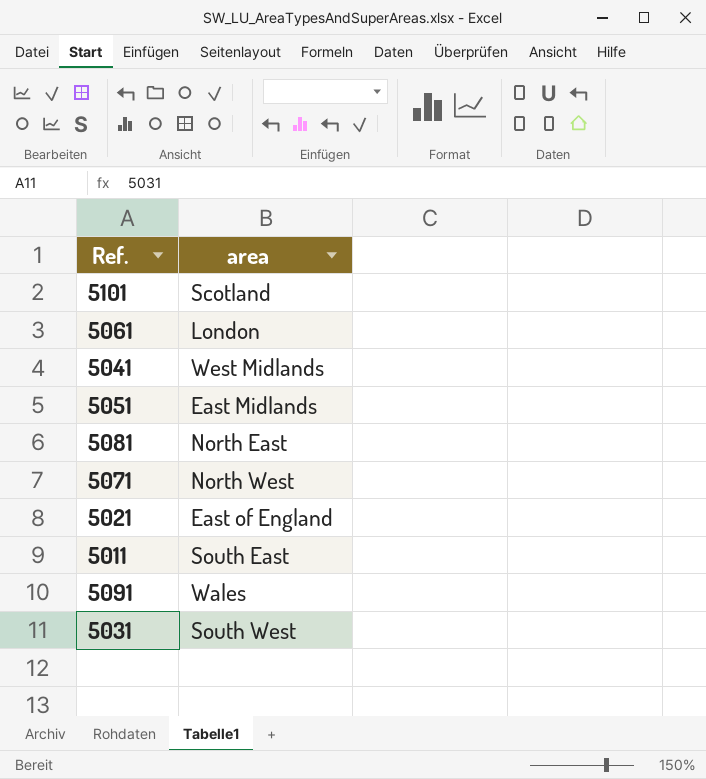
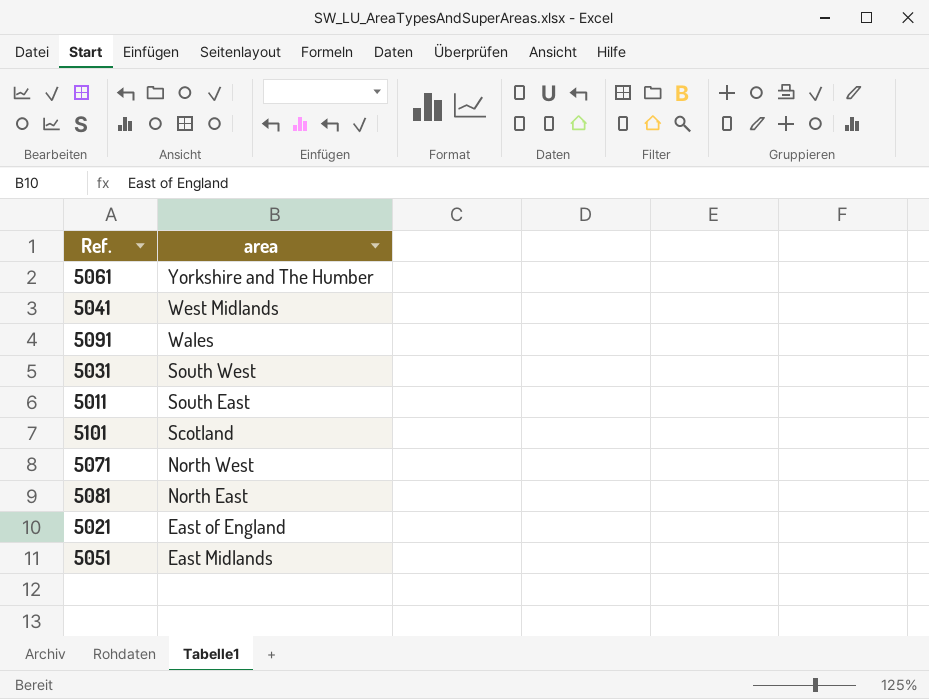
row order: none -> area descending
5061 | area: London -> Yorkshire and The Humber

